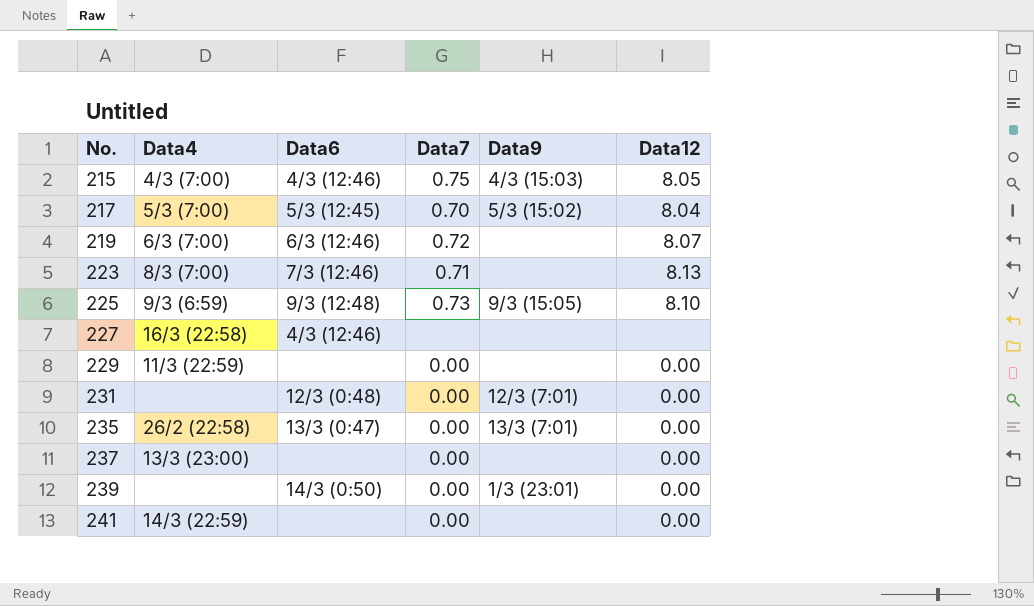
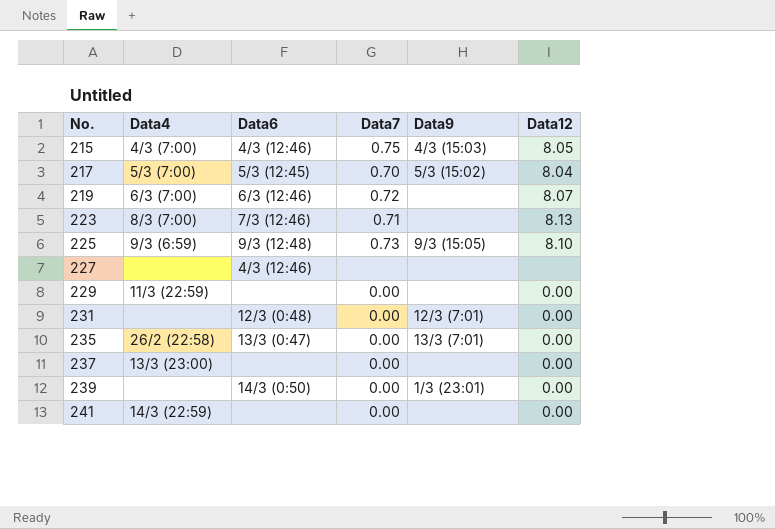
227 | Data4: 16/3 (22:58) -> none

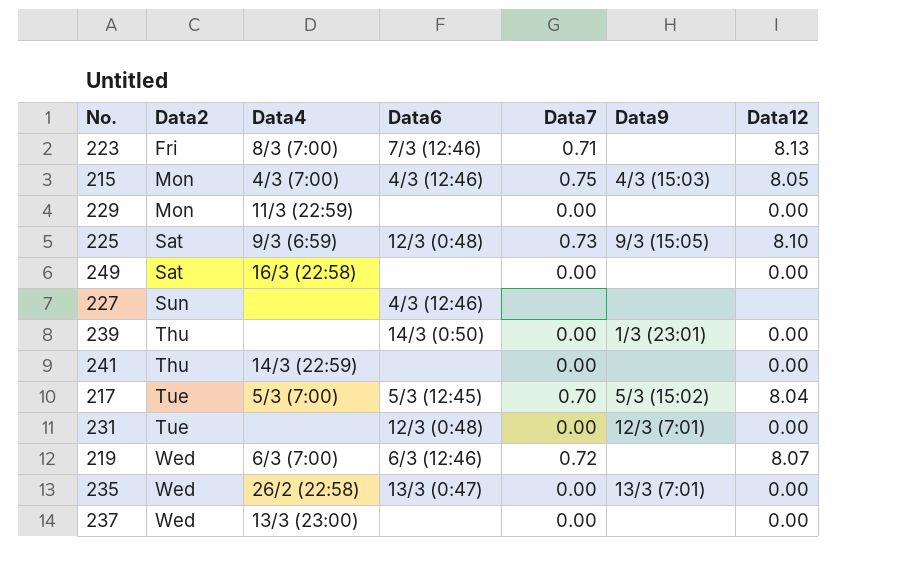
row order: No. ascending -> Data2 ascending
column Data2 | position: none -> 2
225 | Data6: 9/3 (12:48) -> 12/3 (0:48)
row 249: none -> Sat | 16/3 (22:58) | none | 0.00 | none | 0.00

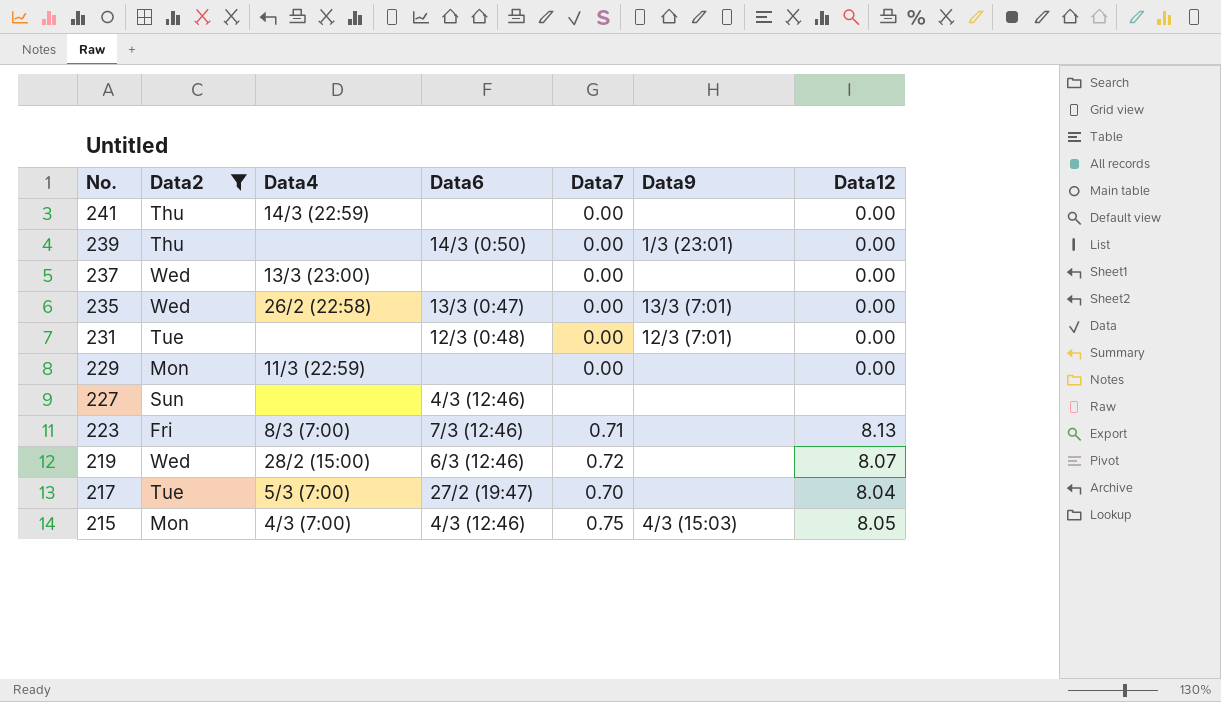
filter: none -> Data2 != Sat
row order: Data2 ascending -> No. descending
219 | Data4: 6/3 (7:00) -> 28/2 (15:00)
217 | Data6: 5/3 (12:45) -> 27/2 (19:47)
217 | Data9: 5/3 (15:02) -> none

